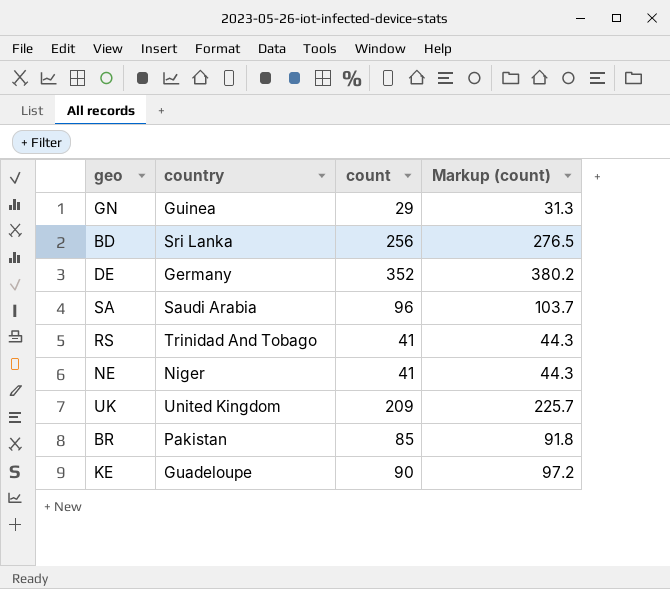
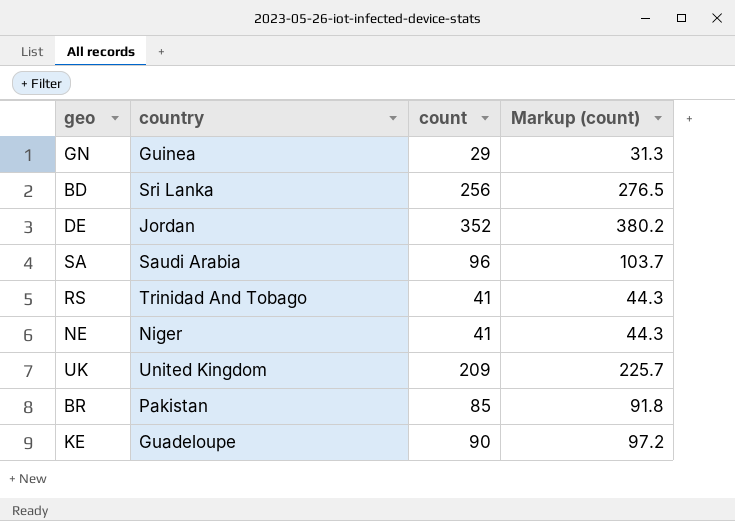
DE | country: Germany -> Jordan

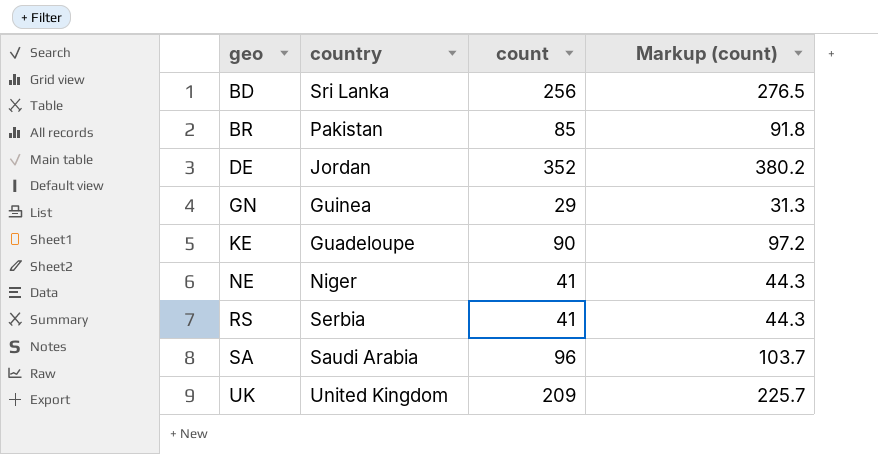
row order: none -> geo ascending
RS | country: Trinidad And Tobago -> Serbia

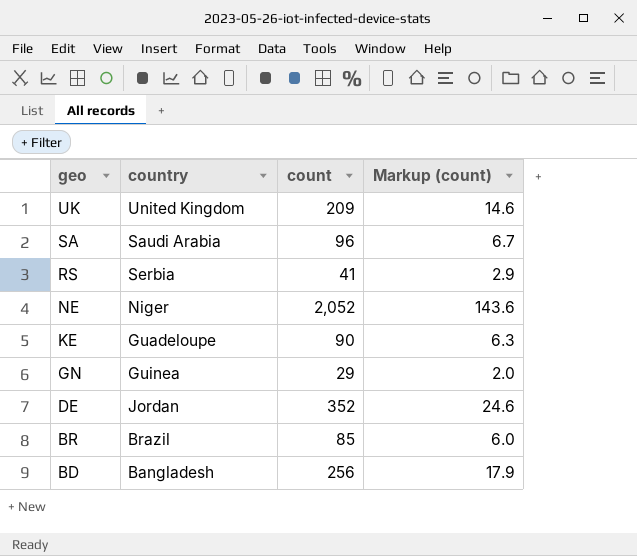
row order: geo ascending -> geo descending
column Markup (count) | formula: [count] * 1.08 -> [count] * 0.07
NE | count: 41 -> 2,052
BR | country: Pakistan -> Brazil
BD | country: Sri Lanka -> Bangladesh

